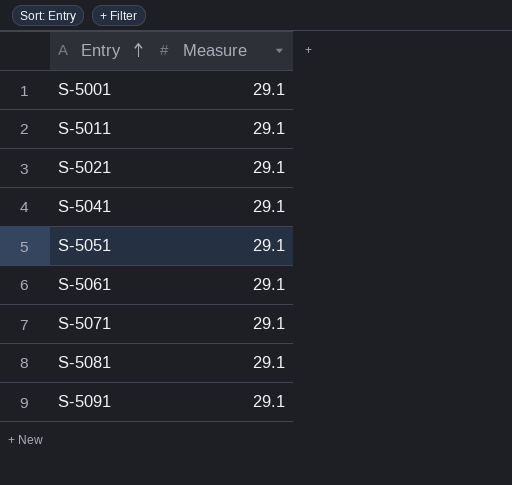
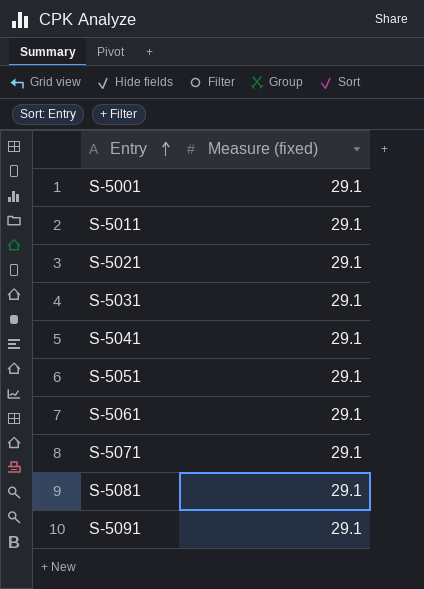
column name: Measure -> Measure (fixed)
row S-5031: none -> 29.1

